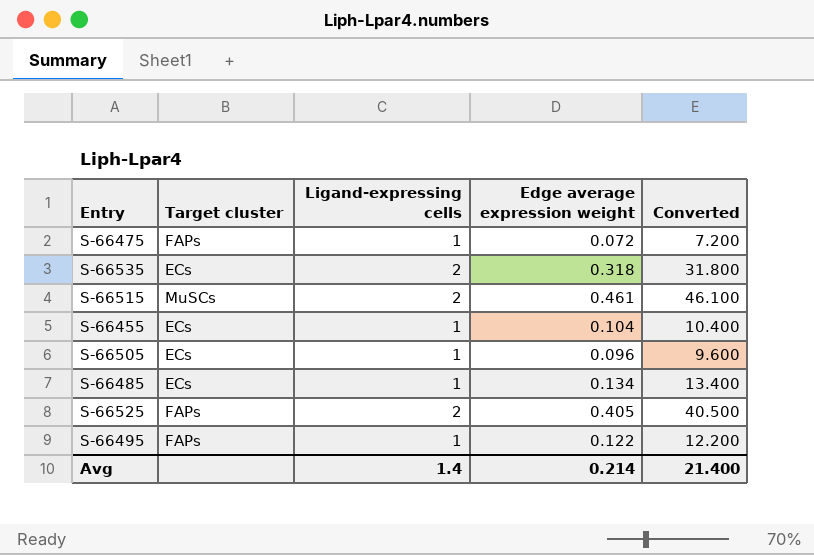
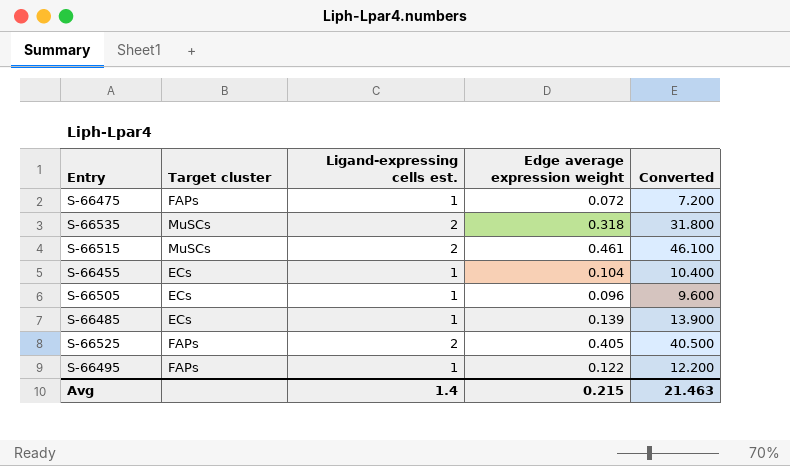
column name: Ligand-expressing cells -> Ligand-expressing cells est.
S-66535 | Target cluster: ECs -> MuSCs
S-66485 | Edge average expression weight: 0.134 -> 0.139
S-66485 | Converted: 13.400 -> 13.900
Avg | Edge average expression weight: 0.214 -> 0.215
Avg | Converted: 21.400 -> 21.463

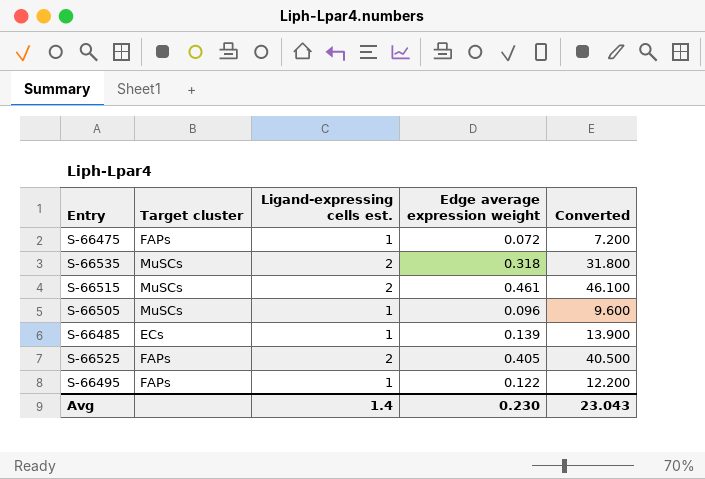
row S-66455: ECs | 1 | 0.104 | 10.400 -> none
S-66505 | Target cluster: ECs -> MuSCs
Avg | Edge average expression weight: 0.215 -> 0.230
Avg | Converted: 21.463 -> 23.043

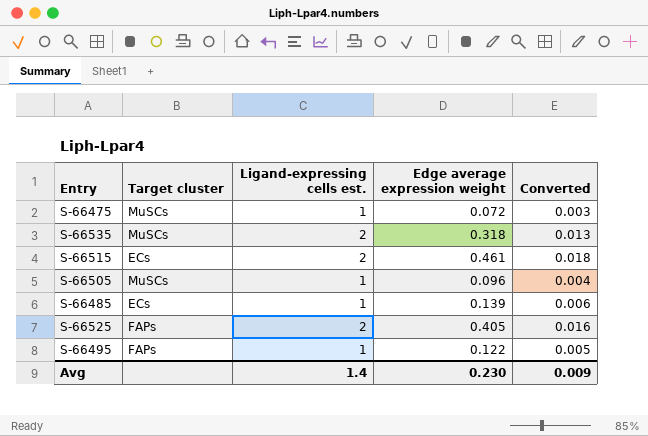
column Converted | formula: [Edge average expression weight] * 100 -> [Edge average expression weight] * 0.04
S-66475 | Target cluster: FAPs -> MuSCs
S-66515 | Target cluster: MuSCs -> ECs
Avg | Converted: 23.043 -> 0.009

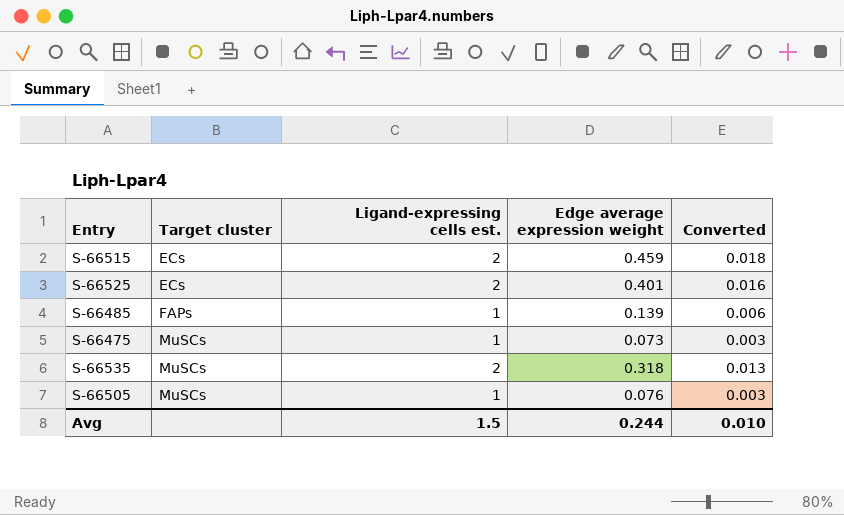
row order: none -> Target cluster ascending
row S-66495: FAPs | 1 | 0.122 | 0.005 -> none
S-66515 | Edge average expression weight: 0.461 -> 0.459
S-66525 | Target cluster: FAPs -> ECs
S-66525 | Edge average expression weight: 0.405 -> 0.401
S-66485 | Target cluster: ECs -> FAPs
S-66475 | Edge average expression weight: 0.072 -> 0.073
S-66505 | Edge average expression weight: 0.096 -> 0.076
S-66505 | Converted: 0.004 -> 0.003
Avg | Ligand-expressing cells est.: 1.4 -> 1.5
Avg | Edge average expression weight: 0.230 -> 0.244
Avg | Converted: 0.009 -> 0.010

